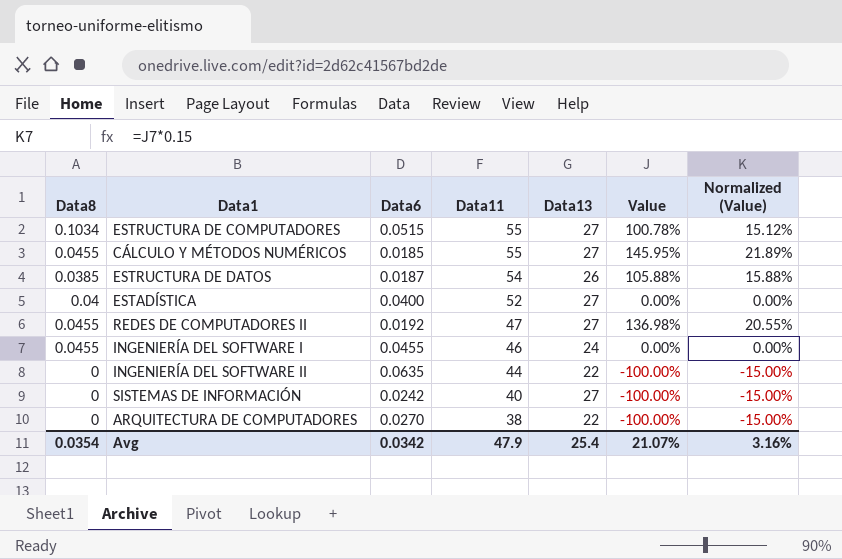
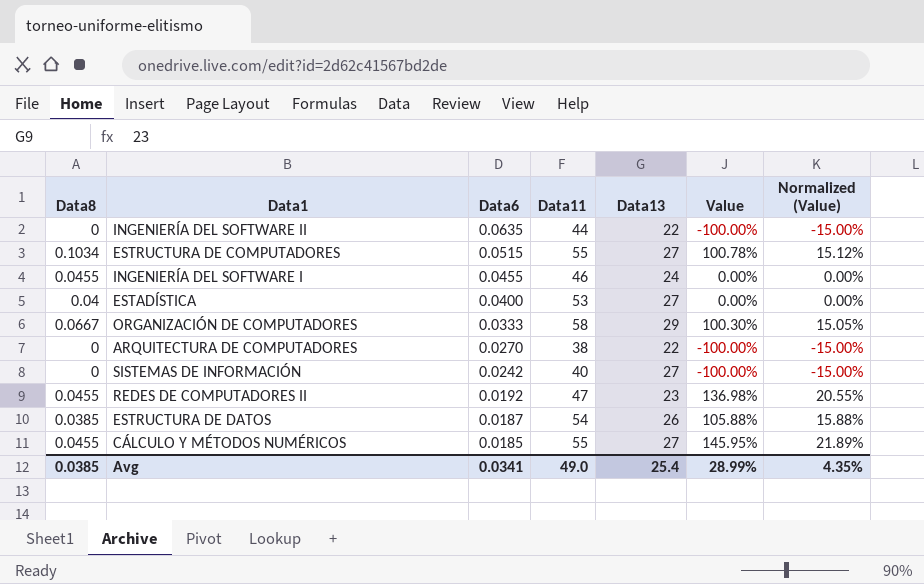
row order: Data11 descending -> Data6 descending
ESTADÍSTICA | Data11: 52 -> 53
row ORGANIZACIÓN DE COMPUTADORES: none -> 0.0667 | 0.0333 | 58 | 29 | 100.30% | 15.05%
REDES DE COMPUTADORES II | Data13: 27 -> 23
Avg | Data8: 0.0354 -> 0.0385
Avg | Data6: 0.0342 -> 0.0341
Avg | Data11: 47.9 -> 49.0
Avg | Value: 21.07% -> 28.99%
Avg | Normalized (Value): 3.16% -> 4.35%

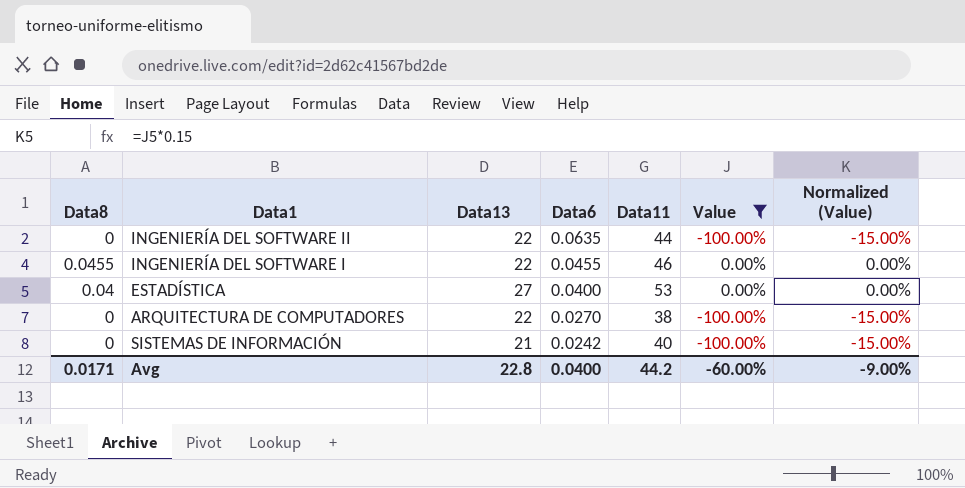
filter: none -> Value <= 0.00%
column Data13 | position: 5 -> 3
INGENIERÍA DEL SOFTWARE I | Data13: 24 -> 22
SISTEMAS DE INFORMACIÓN | Data13: 27 -> 21
Avg | Data8: 0.0385 -> 0.0171
Avg | Data13: 25.4 -> 22.8
Avg | Data6: 0.0341 -> 0.0400
Avg | Data11: 49.0 -> 44.2
Avg | Value: 28.99% -> -60.00%
Avg | Normalized (Value): 4.35% -> -9.00%

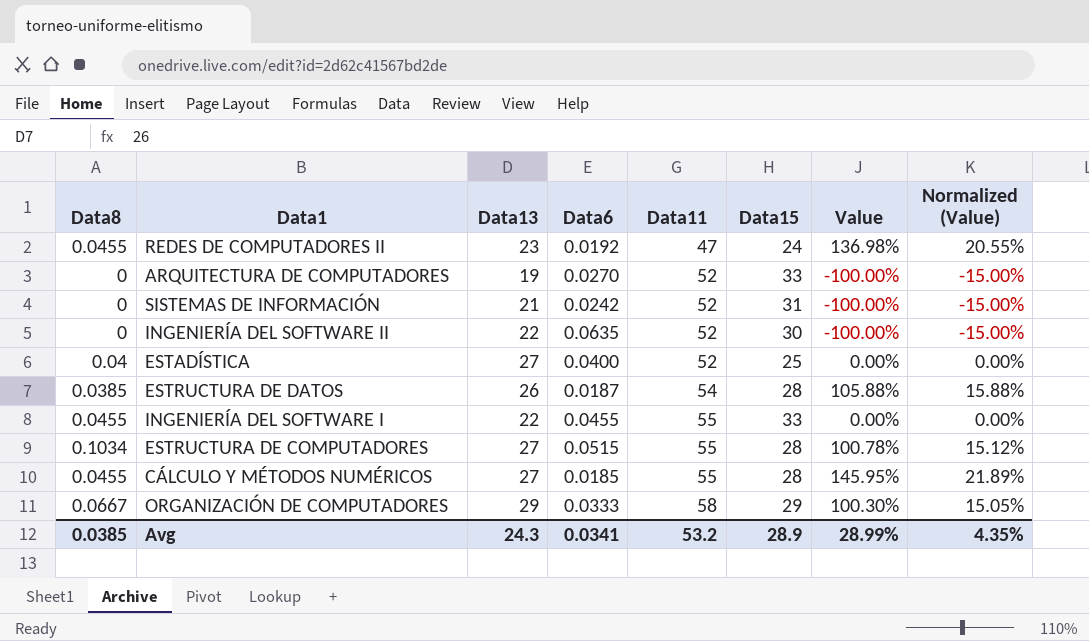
filter: Value <= 0.00% -> none
row order: Data6 descending -> Data11 ascending
column Data15 | formula: none -> [Data11] - [Data13]
ARQUITECTURA DE COMPUTADORES | Data13: 22 -> 19
ARQUITECTURA DE COMPUTADORES | Data11: 38 -> 52
SISTEMAS DE INFORMACIÓN | Data11: 40 -> 52
INGENIERÍA DEL SOFTWARE II | Data11: 44 -> 52
ESTADÍSTICA | Data11: 53 -> 52
INGENIERÍA DEL SOFTWARE I | Data11: 46 -> 55
Avg | Data8: 0.0171 -> 0.0385
Avg | Data13: 22.8 -> 24.3
Avg | Data6: 0.0400 -> 0.0341
Avg | Data11: 44.2 -> 53.2
Avg | Value: -60.00% -> 28.99%
Avg | Normalized (Value): -9.00% -> 4.35%

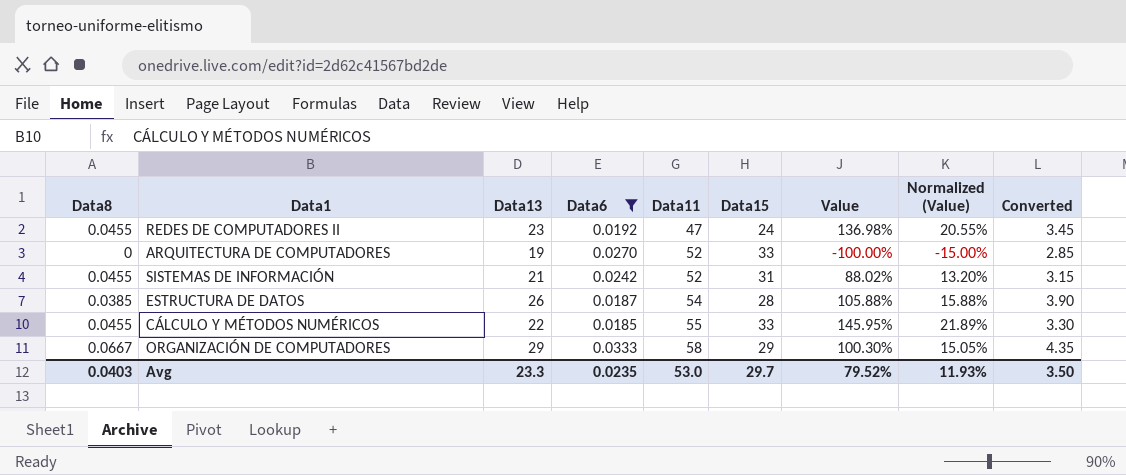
filter: none -> Data6 <= 0.0333
column Converted | formula: none -> [Data13] * 0.15
SISTEMAS DE INFORMACIÓN | Data8: 0 -> 0.0455
SISTEMAS DE INFORMACIÓN | Value: -100.00% -> 88.02%
SISTEMAS DE INFORMACIÓN | Normalized (Value): -15.00% -> 13.20%
CÁLCULO Y MÉTODOS NUMÉRICOS | Data13: 27 -> 22
CÁLCULO Y MÉTODOS NUMÉRICOS | Data15: 28 -> 33
Avg | Data8: 0.0385 -> 0.0403
Avg | Data13: 24.3 -> 23.3
Avg | Data6: 0.0341 -> 0.0235
Avg | Data11: 53.2 -> 53.0
Avg | Data15: 28.9 -> 29.7
Avg | Value: 28.99% -> 79.52%
Avg | Normalized (Value): 4.35% -> 11.93%

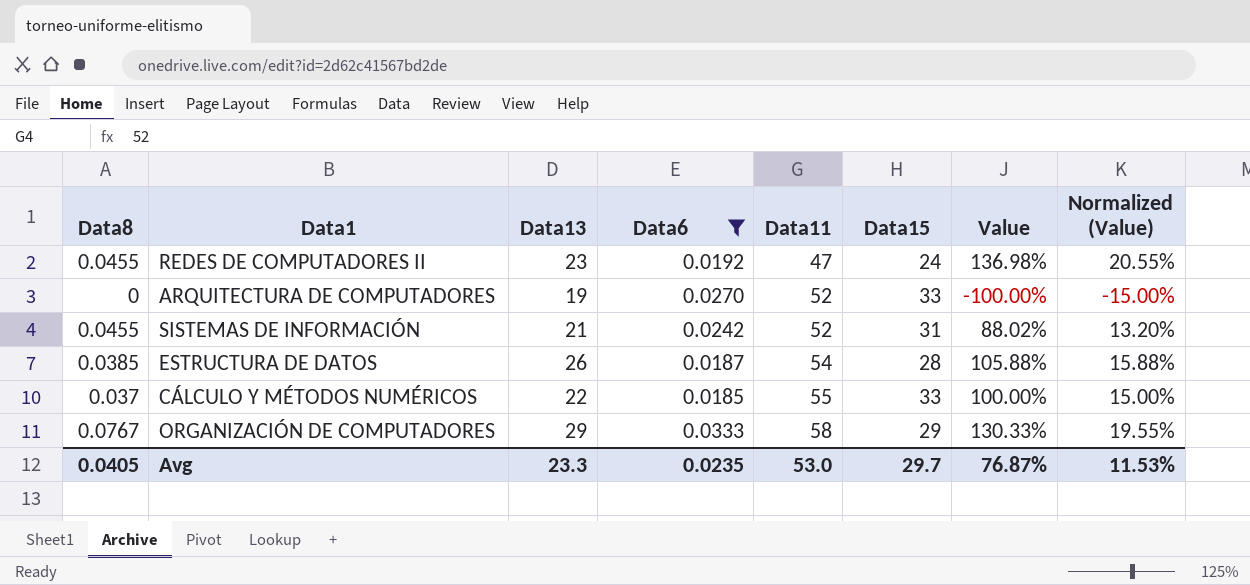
column Converted | formula: [Data13] * 0.15 -> none
CÁLCULO Y MÉTODOS NUMÉRICOS | Data8: 0.0455 -> 0.037
CÁLCULO Y MÉTODOS NUMÉRICOS | Value: 145.95% -> 100.00%
CÁLCULO Y MÉTODOS NUMÉRICOS | Normalized (Value): 21.89% -> 15.00%
ORGANIZACIÓN DE COMPUTADORES | Data8: 0.0667 -> 0.0767
ORGANIZACIÓN DE COMPUTADORES | Value: 100.30% -> 130.33%
ORGANIZACIÓN DE COMPUTADORES | Normalized (Value): 15.05% -> 19.55%
Avg | Data8: 0.0403 -> 0.0405
Avg | Value: 79.52% -> 76.87%
Avg | Normalized (Value): 11.93% -> 11.53%

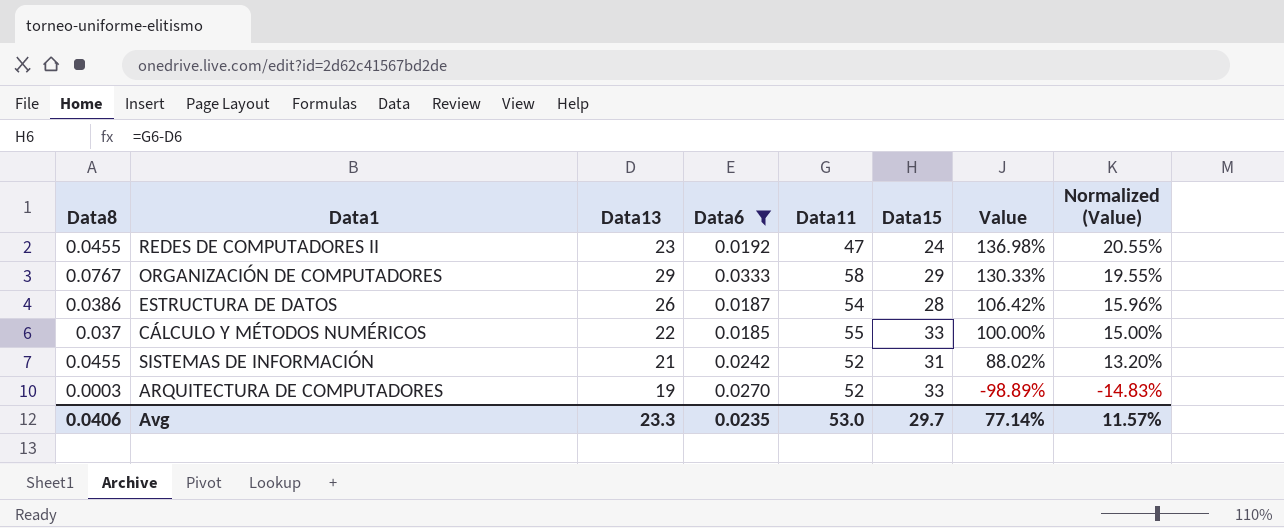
row order: Data11 ascending -> Value descending
ESTRUCTURA DE DATOS | Data8: 0.0385 -> 0.0386
ESTRUCTURA DE DATOS | Value: 105.88% -> 106.42%
ESTRUCTURA DE DATOS | Normalized (Value): 15.88% -> 15.96%
ARQUITECTURA DE COMPUTADORES | Data8: 0 -> 0.0003
ARQUITECTURA DE COMPUTADORES | Value: -100.00% -> -98.89%
ARQUITECTURA DE COMPUTADORES | Normalized (Value): -15.00% -> -14.83%
Avg | Data8: 0.0405 -> 0.0406
Avg | Value: 76.87% -> 77.14%
Avg | Normalized (Value): 11.53% -> 11.57%

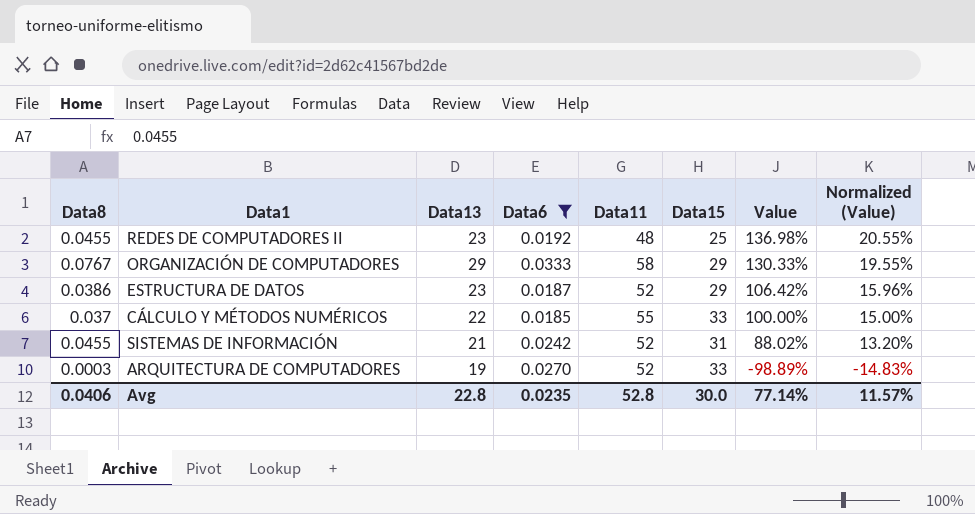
REDES DE COMPUTADORES II | Data11: 47 -> 48
REDES DE COMPUTADORES II | Data15: 24 -> 25
ESTRUCTURA DE DATOS | Data13: 26 -> 23
ESTRUCTURA DE DATOS | Data11: 54 -> 52
ESTRUCTURA DE DATOS | Data15: 28 -> 29
Avg | Data13: 23.3 -> 22.8
Avg | Data11: 53.0 -> 52.8
Avg | Data15: 29.7 -> 30.0

